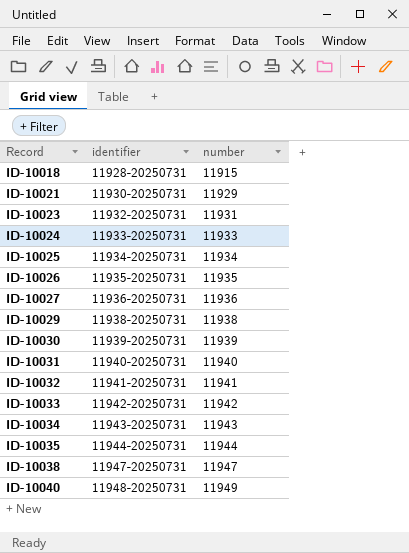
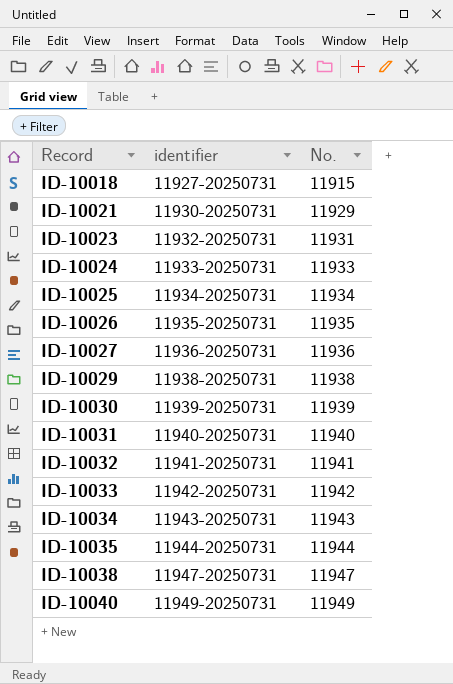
column name: number -> No.
ID-10018 | identifier: 11928-20250731 -> 11927-20250731
ID-10040 | identifier: 11948-20250731 -> 11949-20250731

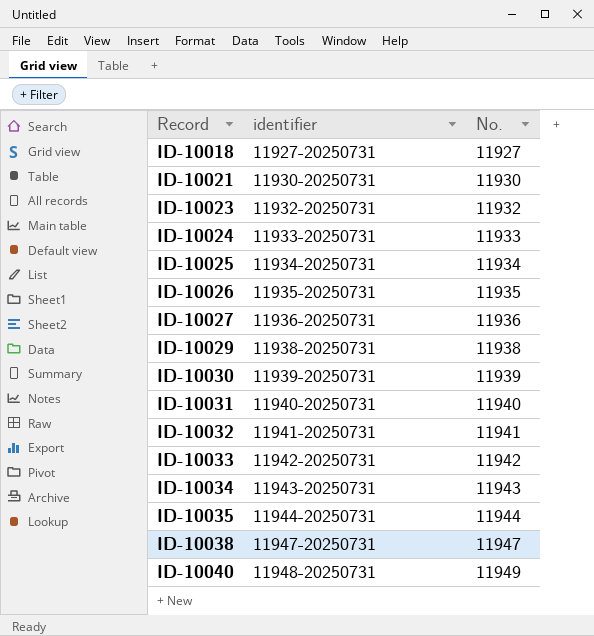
ID-10018 | No.: 11915 -> 11927
ID-10021 | No.: 11929 -> 11930
ID-10023 | No.: 11931 -> 11932
ID-10040 | identifier: 11949-20250731 -> 11948-20250731

